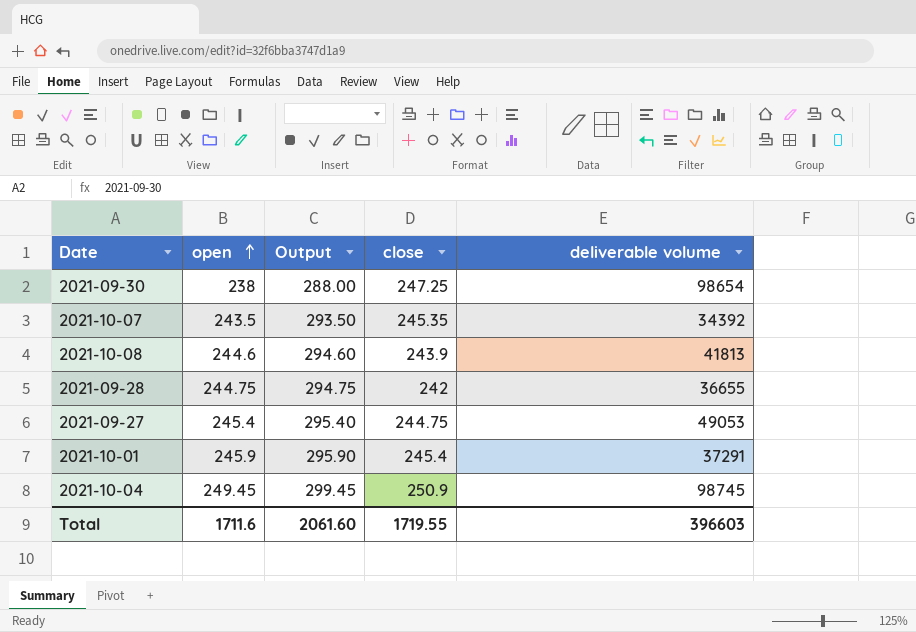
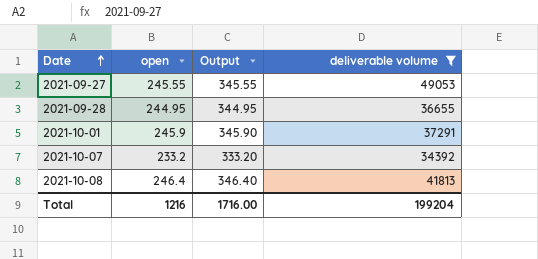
filter: none -> deliverable volume <= 49053
row order: open ascending -> Date ascending
column close | position: 4 -> none
column Output | formula: [open] + 50 -> [open] + 100
2021-09-27 | open: 245.4 -> 245.55
2021-09-28 | open: 244.75 -> 244.95
2021-10-07 | open: 243.5 -> 233.2
2021-10-08 | open: 244.6 -> 246.4
Total | open: 1711.6 -> 1216
Total | Output: 2061.60 -> 1716.00
Total | deliverable volume: 396603 -> 199204

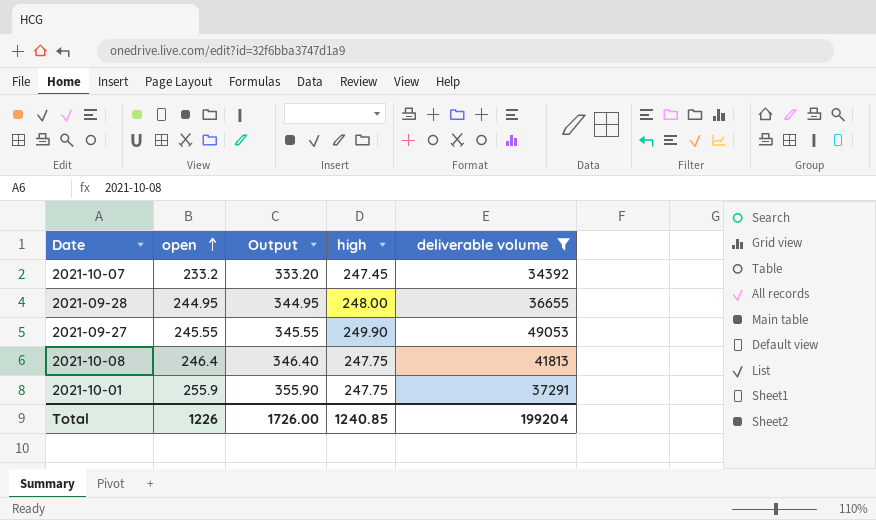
row order: Date ascending -> open ascending
column high | position: none -> 4
2021-10-01 | open: 245.9 -> 255.9
2021-10-01 | Output: 345.90 -> 355.90
Total | open: 1216 -> 1226
Total | Output: 1716.00 -> 1726.00

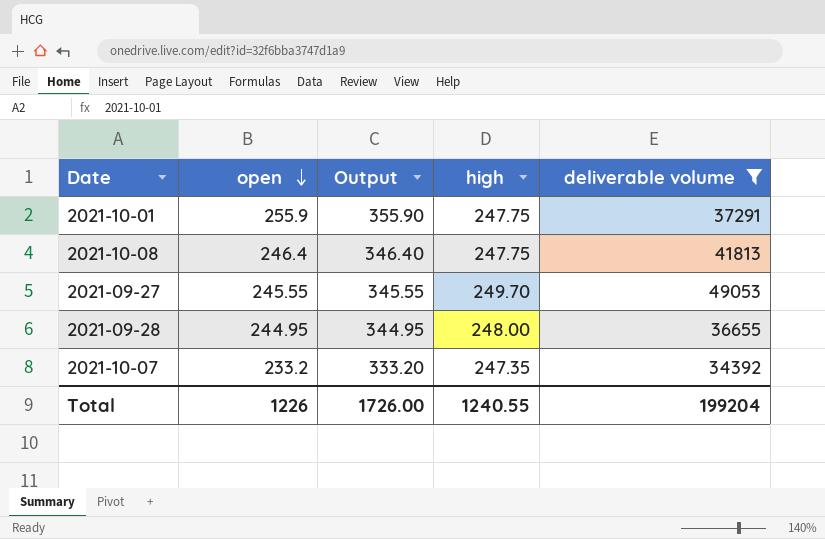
row order: open ascending -> open descending
2021-09-27 | high: 249.90 -> 249.70
2021-10-07 | high: 247.45 -> 247.35
Total | high: 1240.85 -> 1240.55

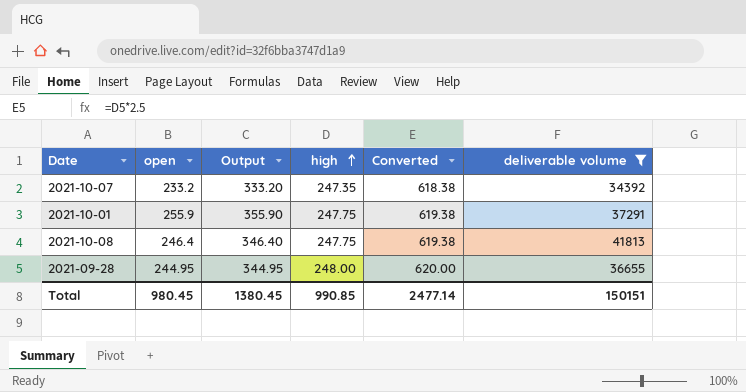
row order: open descending -> high ascending
column Converted | formula: none -> [high] * 2.5
row 2021-09-27: 245.55 | 345.55 | 249.70 | 49053 -> none
Total | open: 1226 -> 980.45
Total | Output: 1726.00 -> 1380.45
Total | high: 1240.55 -> 990.85
Total | deliverable volume: 199204 -> 150151

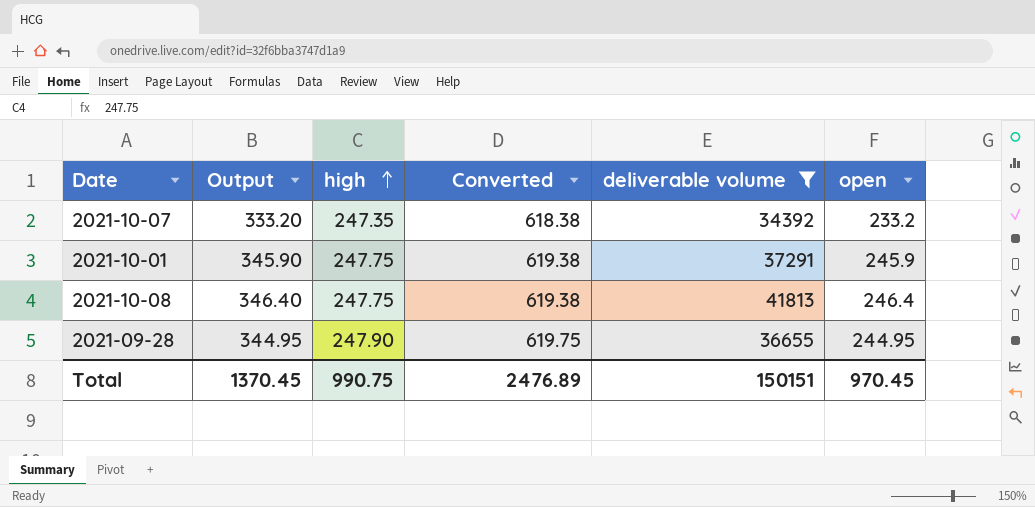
column open | position: 2 -> 6
2021-10-01 | Output: 355.90 -> 345.90
2021-10-01 | open: 255.9 -> 245.9
2021-09-28 | high: 248.00 -> 247.90
2021-09-28 | Converted: 620.00 -> 619.75
Total | Output: 1380.45 -> 1370.45
Total | high: 990.85 -> 990.75
Total | Converted: 2477.14 -> 2476.89
Total | open: 980.45 -> 970.45

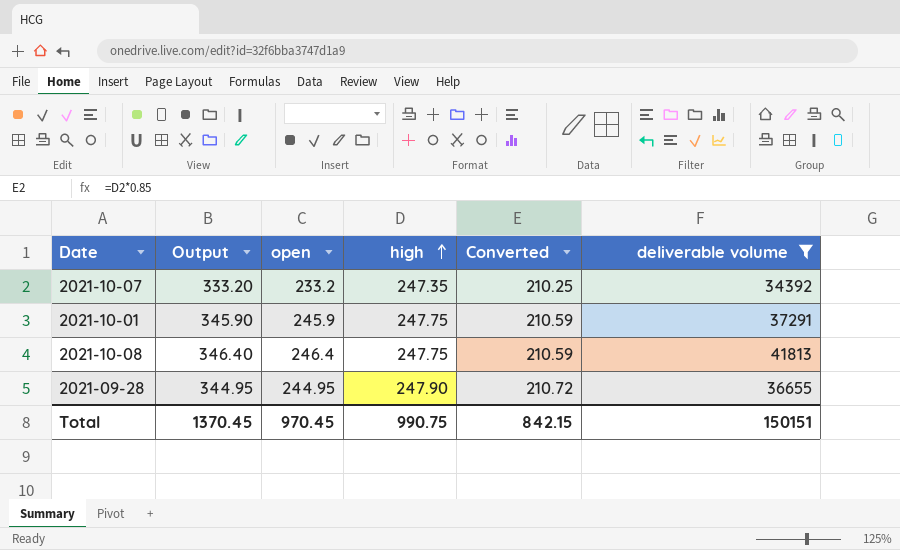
column open | position: 6 -> 3
column Converted | formula: [high] * 2.5 -> [high] * 0.85
Total | Converted: 2476.89 -> 842.15

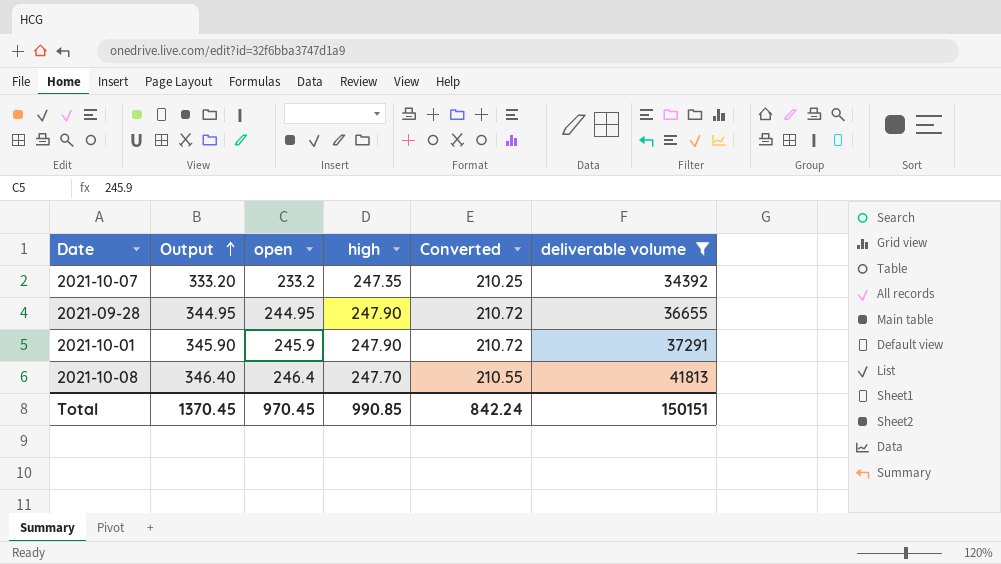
row order: high ascending -> Output ascending
2021-10-01 | high: 247.75 -> 247.90
2021-10-01 | Converted: 210.59 -> 210.72
2021-10-08 | high: 247.75 -> 247.70
2021-10-08 | Converted: 210.59 -> 210.55
Total | high: 990.75 -> 990.85
Total | Converted: 842.15 -> 842.24

